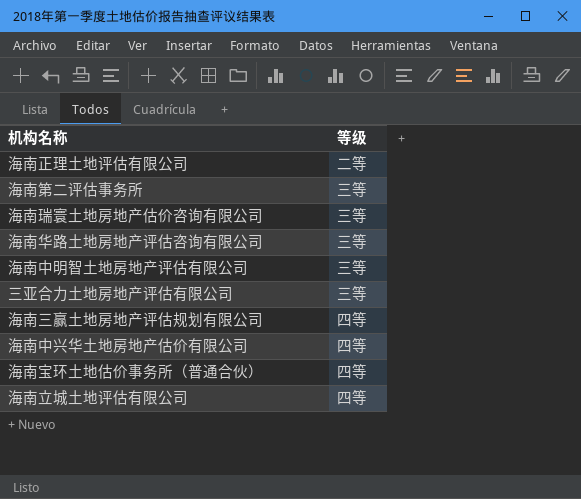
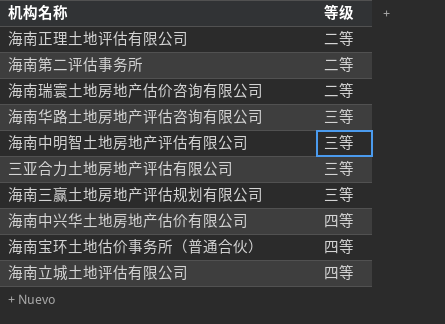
海南第二评估事务所 | 等级: 三等 -> 二等
海南瑞寰土地房地产估价咨询有限公司 | 等级: 三等 -> 二等
海南三赢土地房地产评估规划有限公司 | 等级: 四等 -> 三等

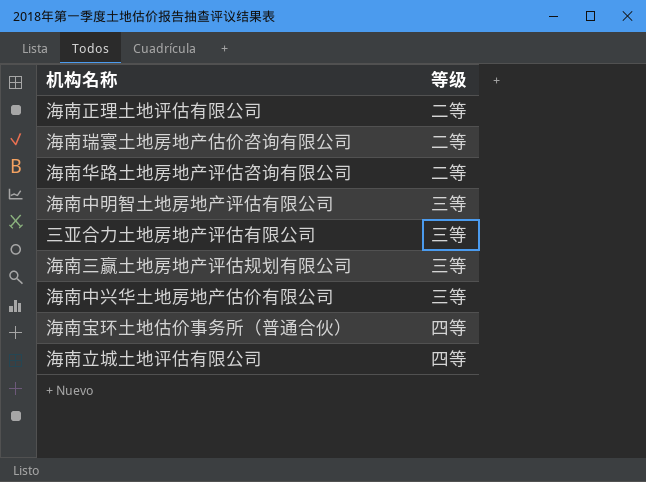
row 海南第二评估事务所: 二等 -> none
海南华路土地房地产评估咨询有限公司 | 等级: 三等 -> 二等
海南中兴华土地房地产估价有限公司 | 等级: 四等 -> 三等

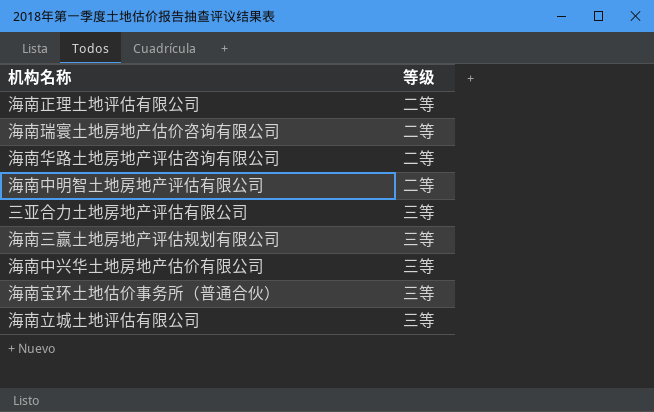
海南中明智土地房地产评估有限公司 | 等级: 三等 -> 二等
海南宝环土地估价事务所（普通合伙） | 等级: 四等 -> 三等
海南立城土地评估有限公司 | 等级: 四等 -> 三等

